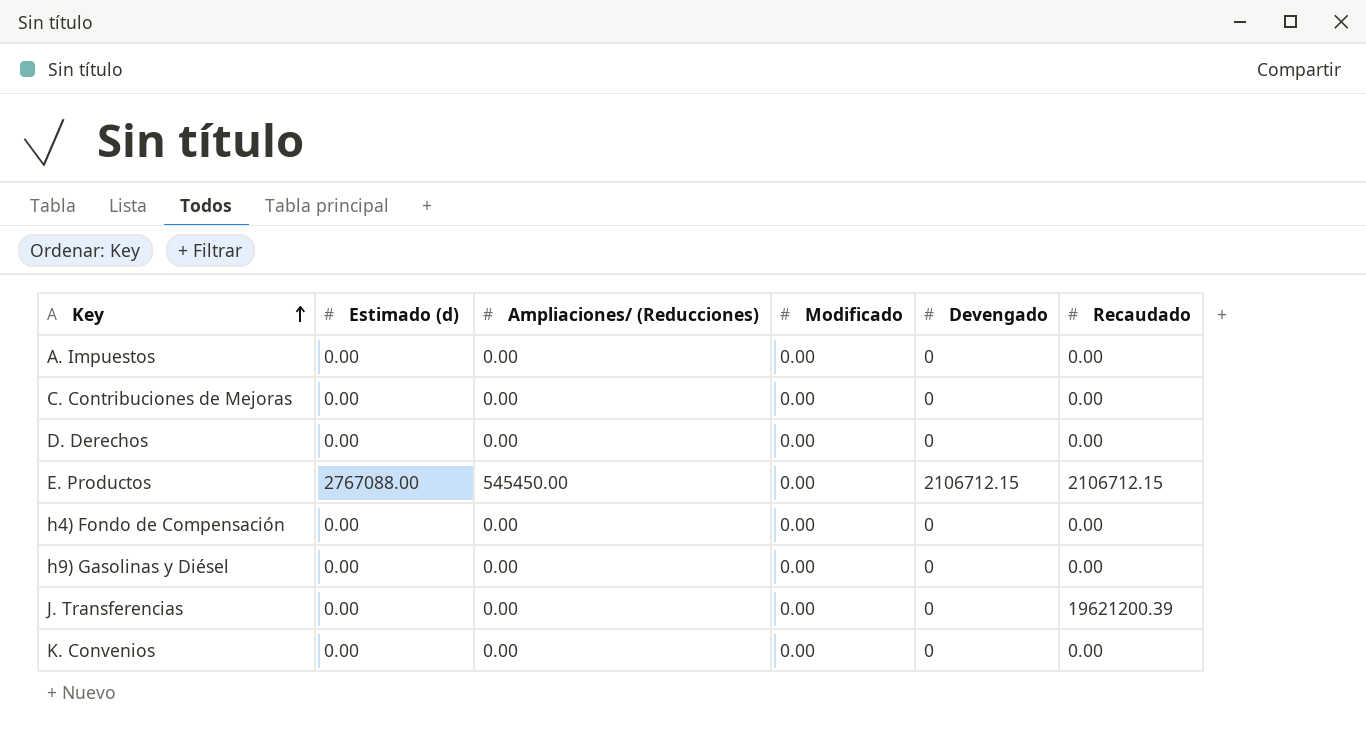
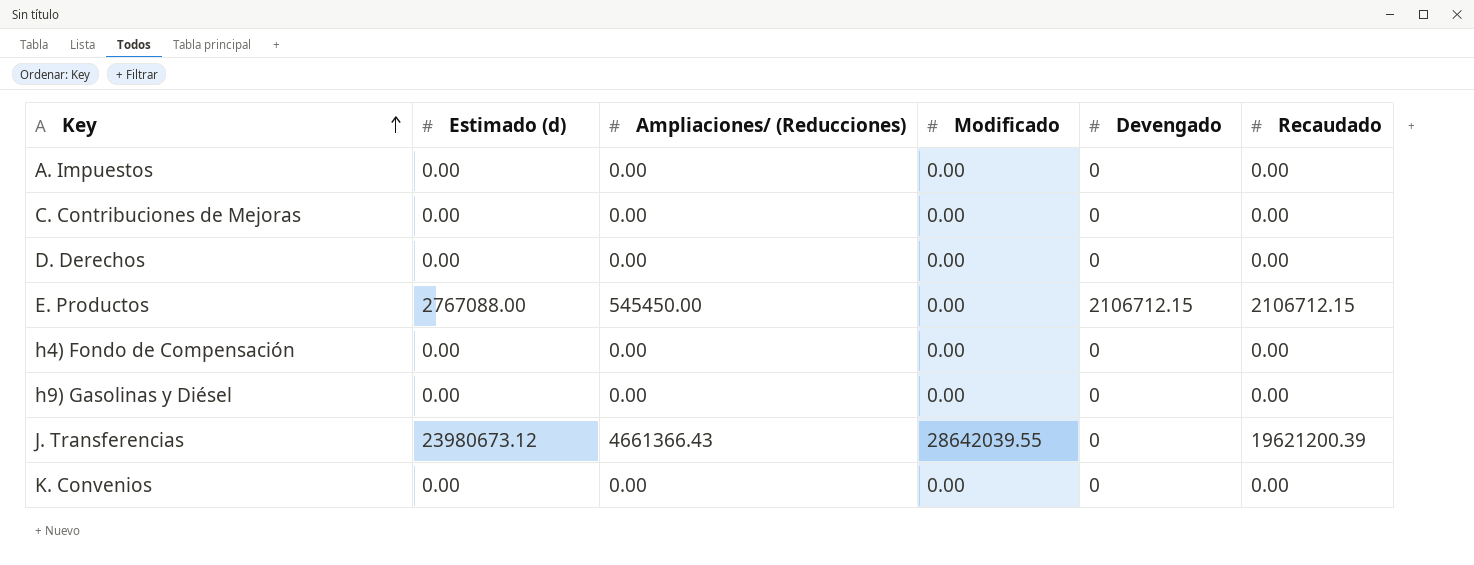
J. Transferencias | Estimado (d): 0.00 -> 23980673.12
J. Transferencias | Ampliaciones/ (Reducciones): 0.00 -> 4661366.43
J. Transferencias | Modificado: 0.00 -> 28642039.55

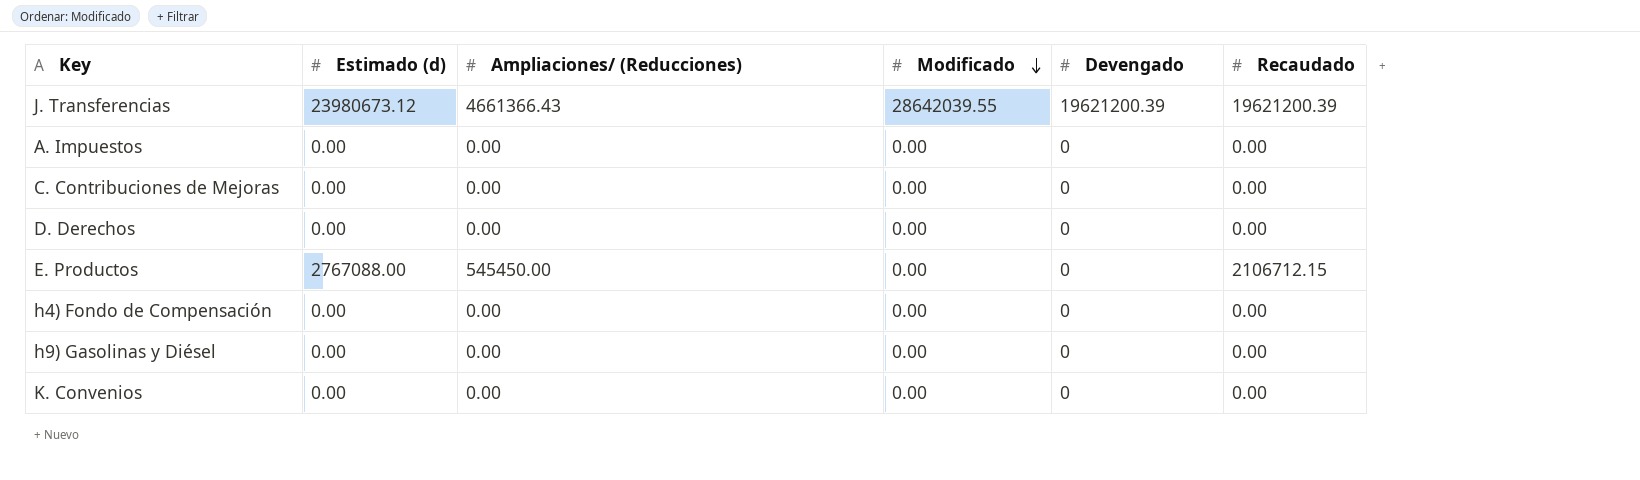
row order: Key ascending -> Modificado descending
J. Transferencias | Devengado: 0 -> 19621200.39
E. Productos | Devengado: 2106712.15 -> 0

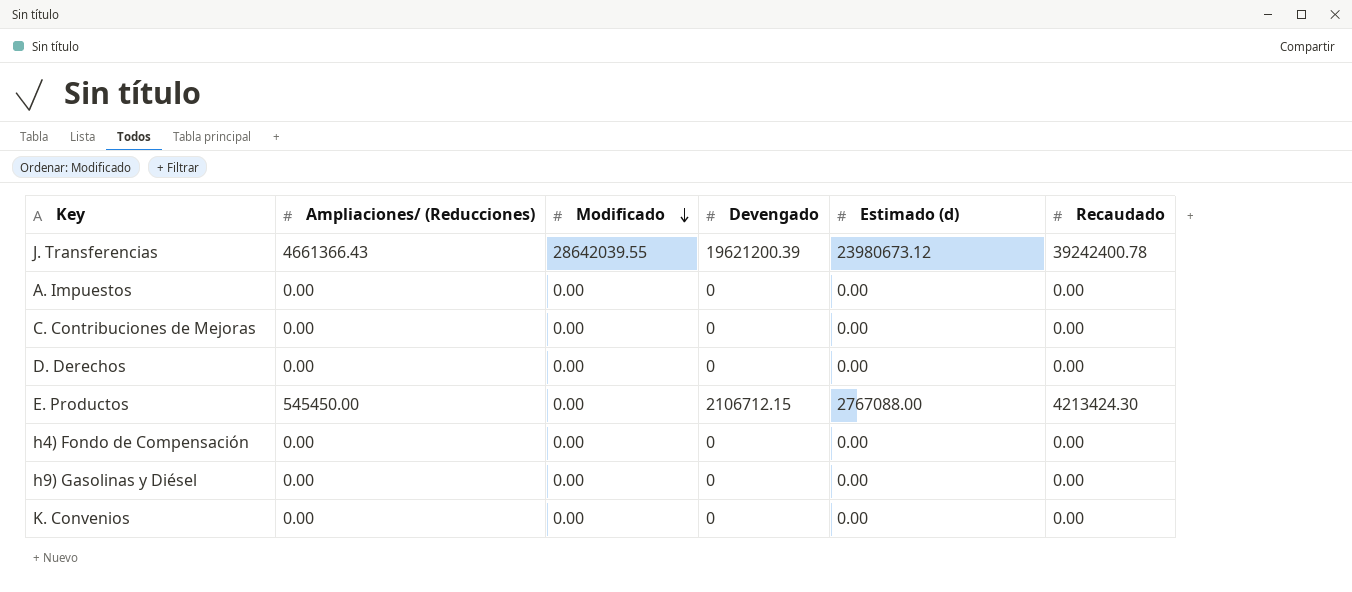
column Estimado (d) | position: 2 -> 5
J. Transferencias | Recaudado: 19621200.39 -> 39242400.78
E. Productos | Devengado: 0 -> 2106712.15
E. Productos | Recaudado: 2106712.15 -> 4213424.30

